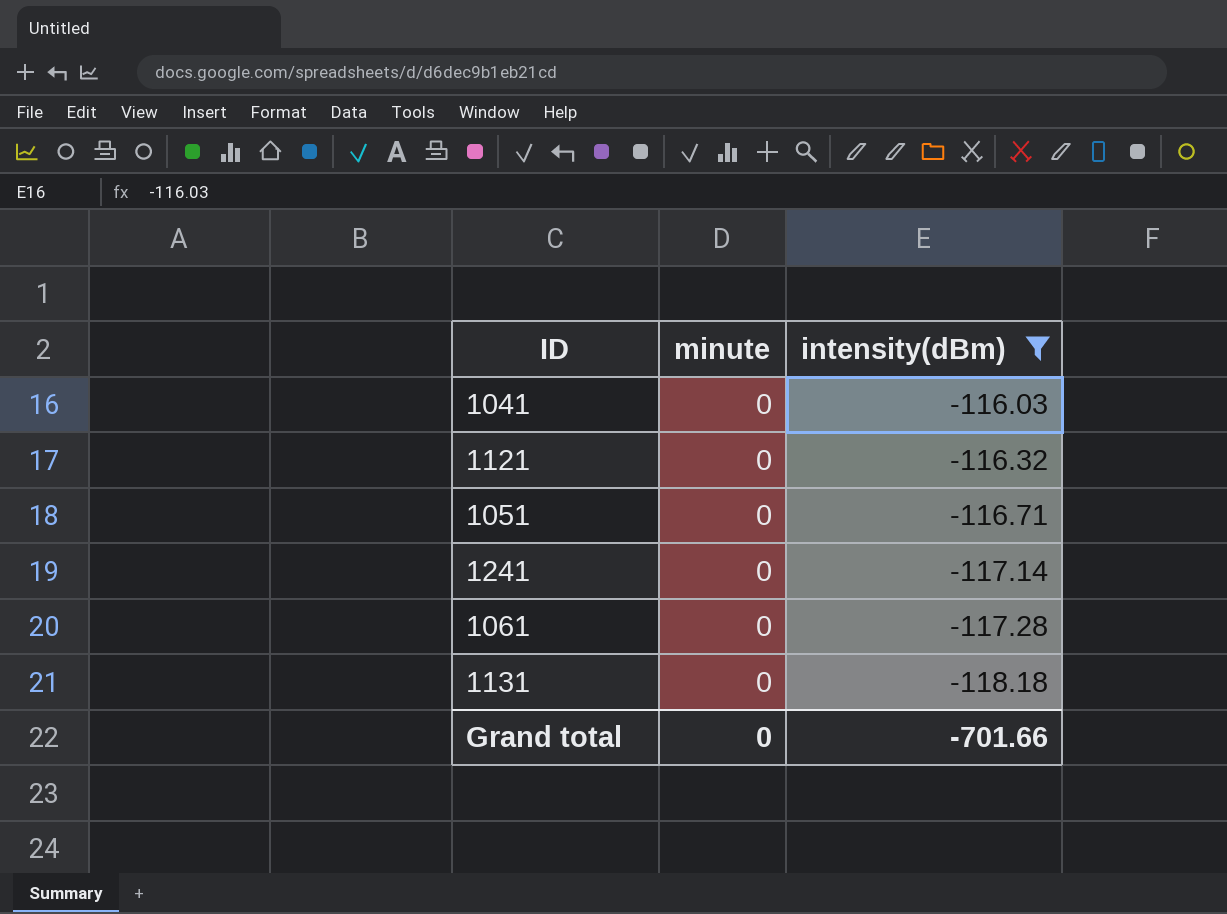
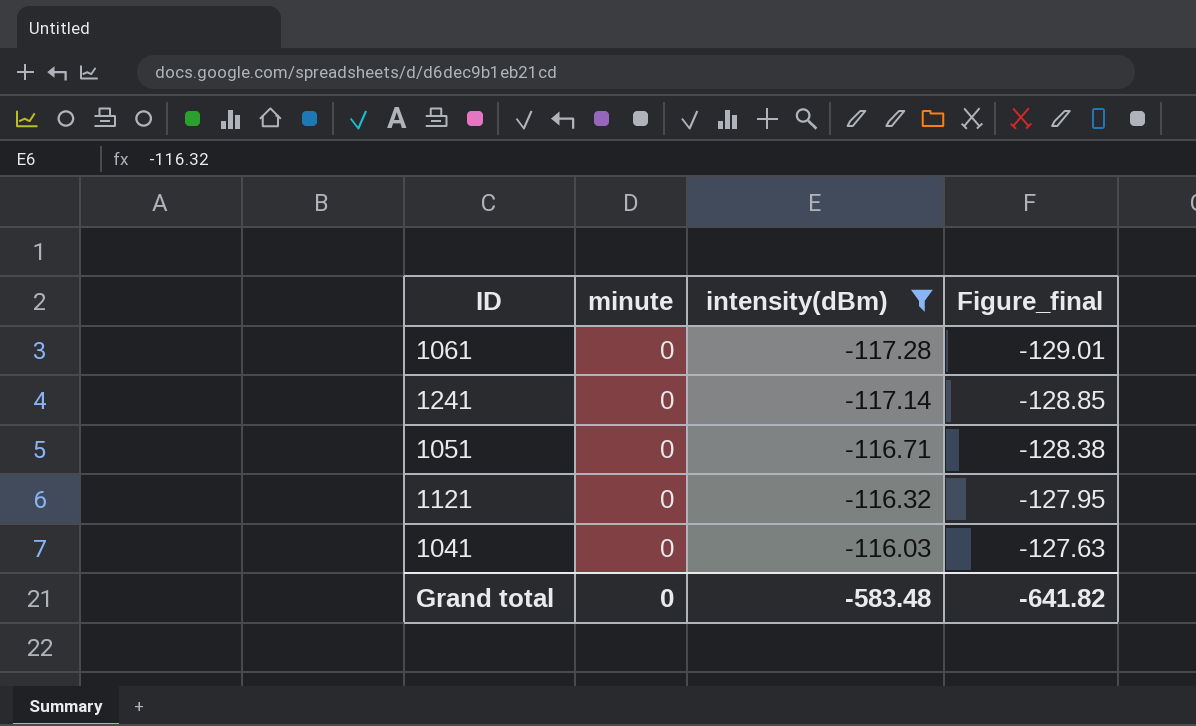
row order: intensity(dBm) descending -> intensity(dBm) ascending
column Figure_final | formula: none -> [intensity(dBm)] * 1.1
row 1131: 0 | -118.18 -> none
Grand total | intensity(dBm): -701.66 -> -583.48

